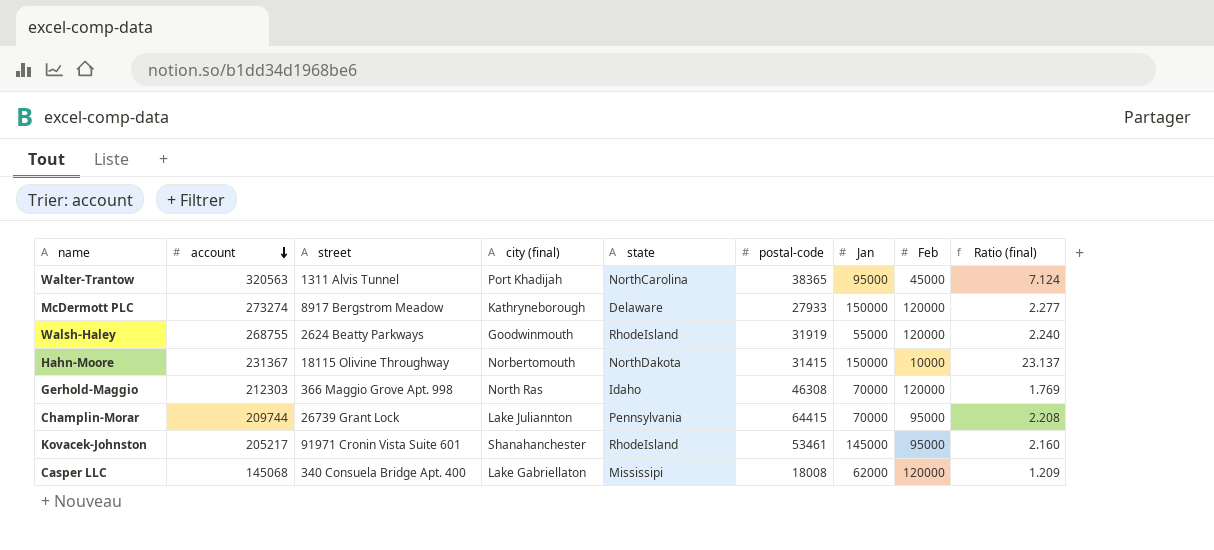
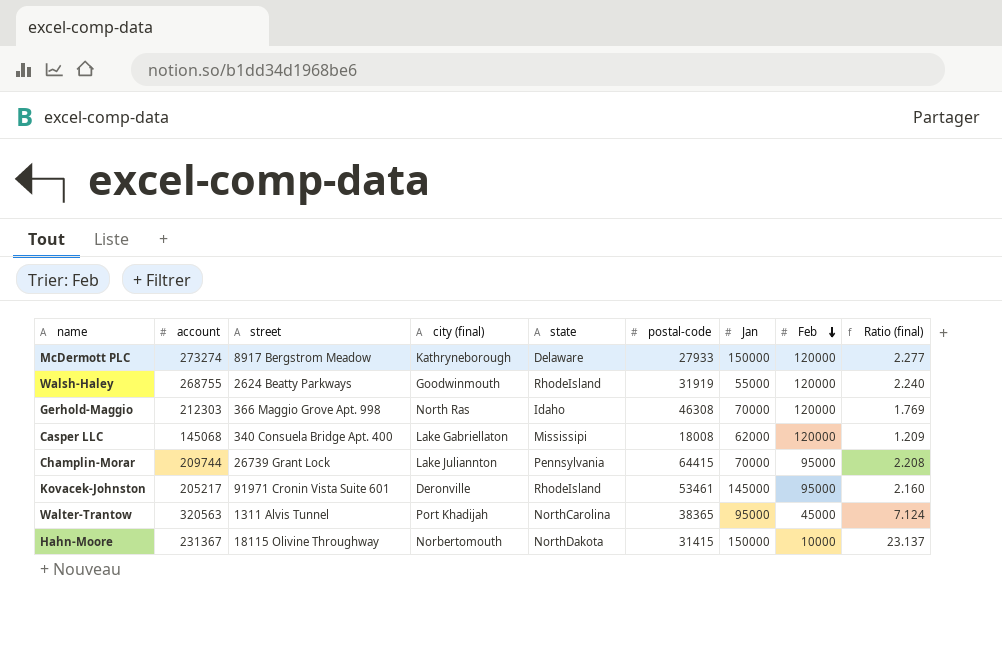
row order: account descending -> Feb descending
Kovacek-Johnston | city (final): Shanahanchester -> Deronville

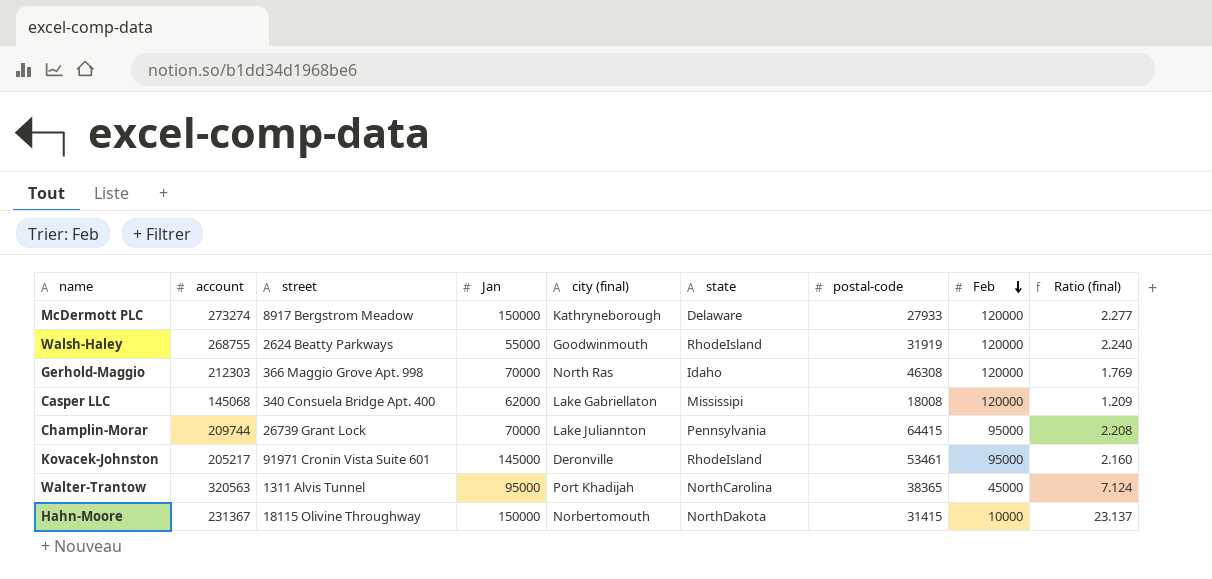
column Jan | position: 7 -> 4

